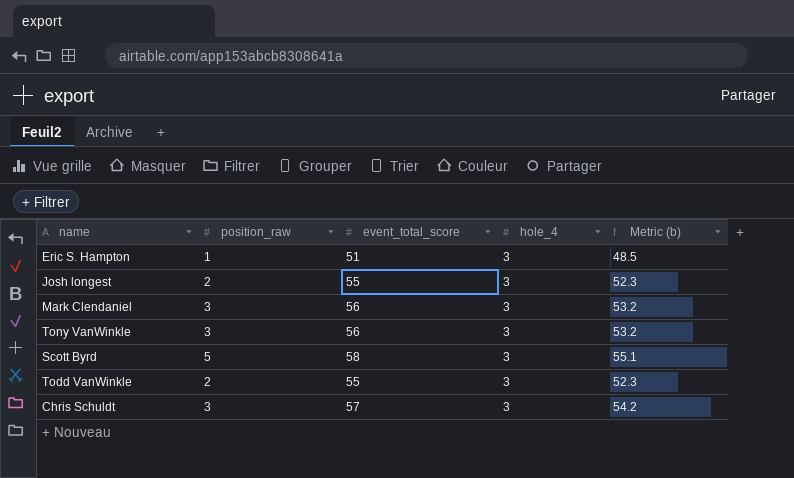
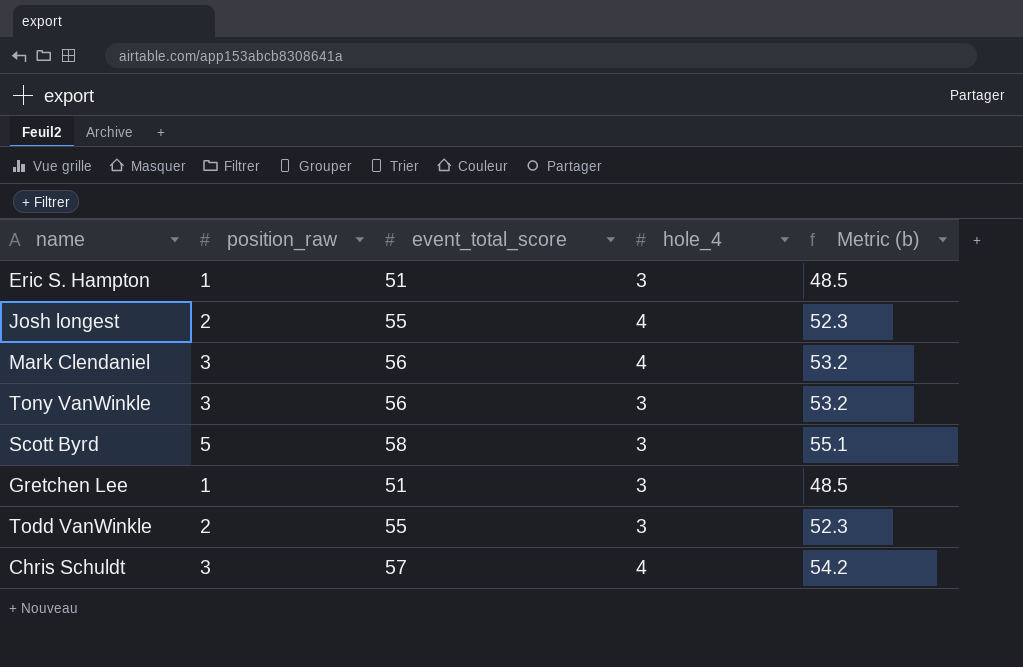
Josh longest | hole_4: 3 -> 4
Mark Clendaniel | hole_4: 3 -> 4
row Gretchen Lee: none -> 1 | 51 | 3 | 48.5
Chris Schuldt | hole_4: 3 -> 4

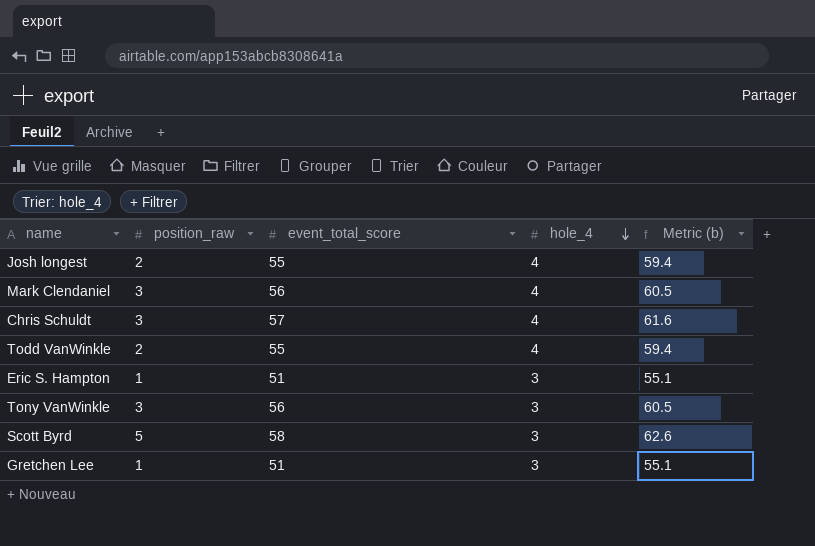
row order: none -> hole_4 descending
column Metric (b) | formula: [event_total_score] * 0.95 -> [event_total_score] * 1.08
Todd VanWinkle | hole_4: 3 -> 4

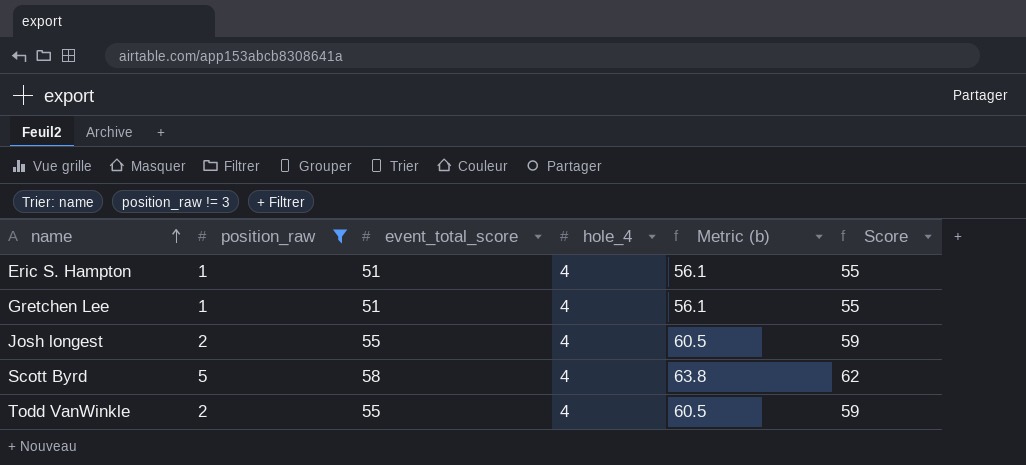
filter: none -> position_raw != 3
row order: hole_4 descending -> name ascending
column Metric (b) | formula: [event_total_score] * 1.08 -> [event_total_score] * 1.1
column Score | formula: none -> [event_total_score] + [hole_4]
Eric S. Hampton | hole_4: 3 -> 4
Gretchen Lee | hole_4: 3 -> 4
Scott Byrd | hole_4: 3 -> 4

